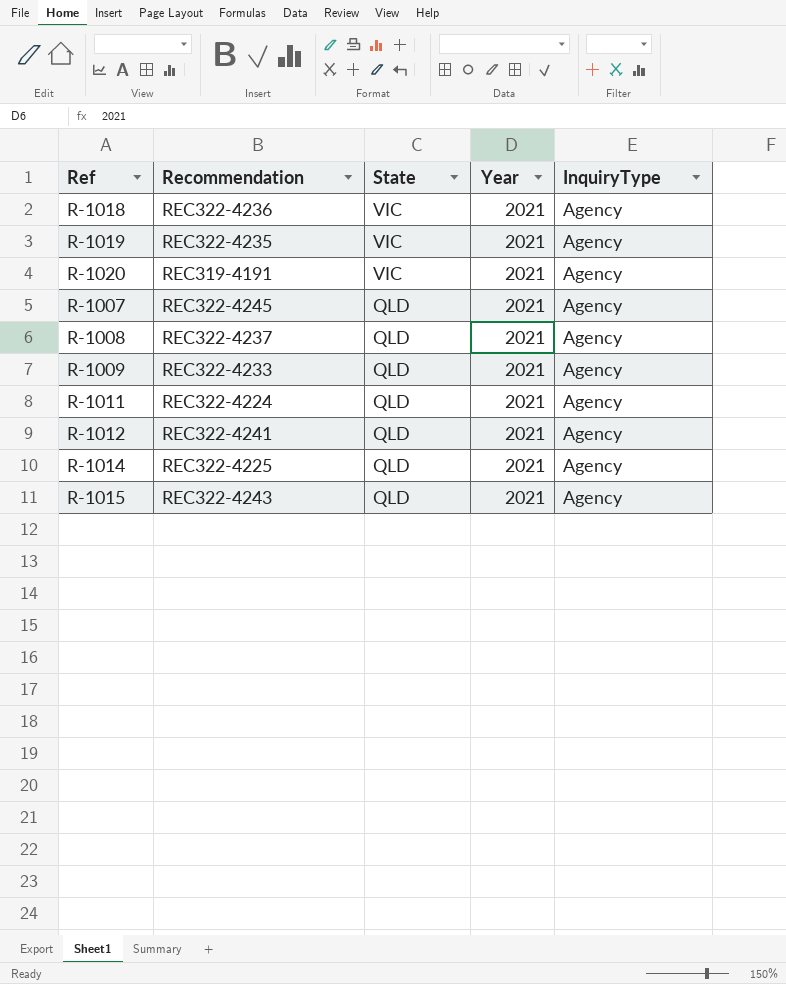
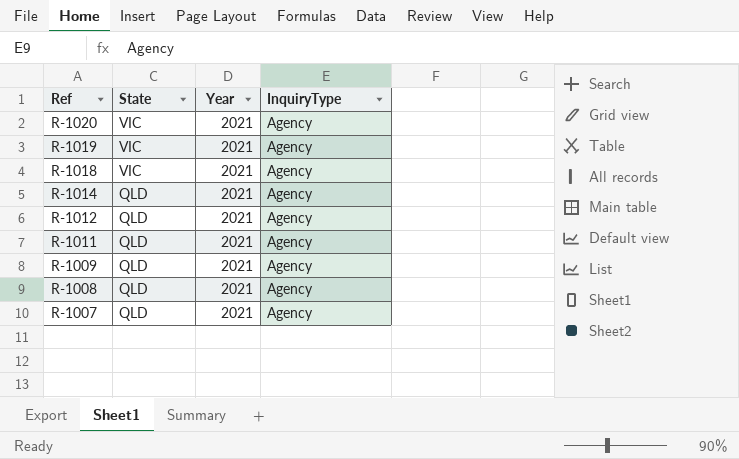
row order: State descending -> Ref descending
column Recommendation | position: 2 -> none
row R-1015: REC322-4243 | QLD | 2021 | Agency -> none

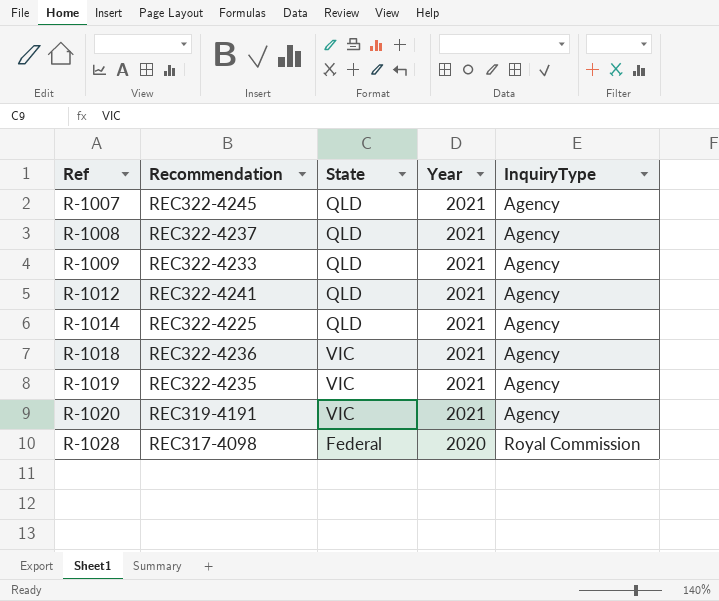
row order: Ref descending -> Ref ascending
column Recommendation | position: none -> 2
row R-1011: QLD | 2021 | Agency -> none
row R-1028: none -> REC317-4098 | Federal | 2020 | Royal Commission

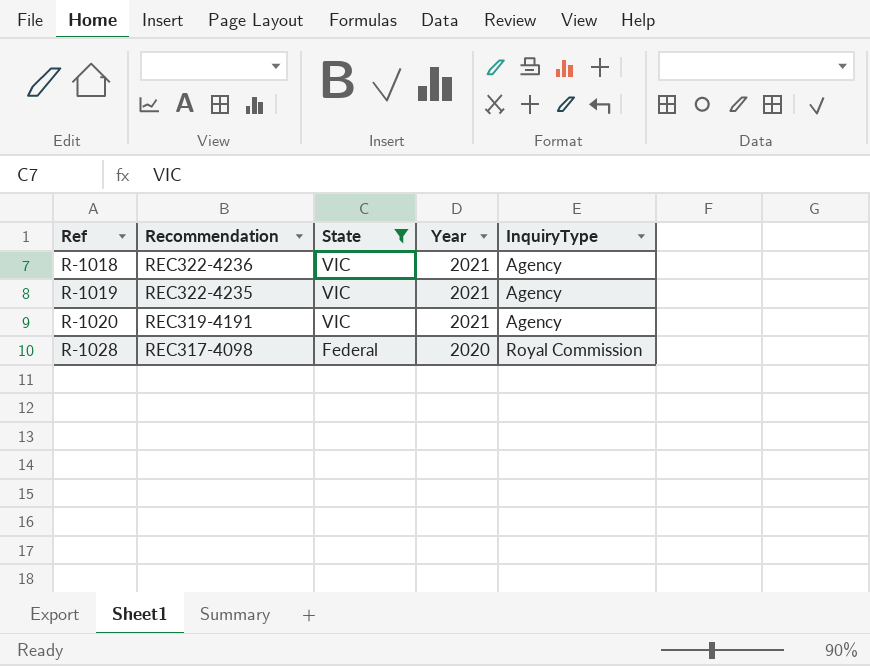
filter: none -> State != QLD

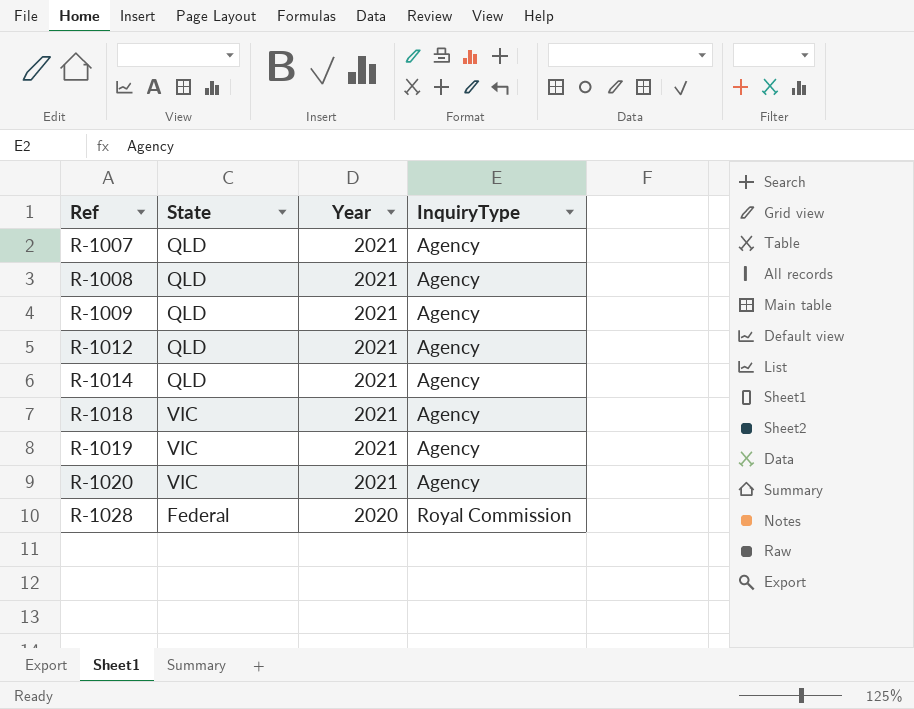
filter: State != QLD -> none
column Recommendation | position: 2 -> none

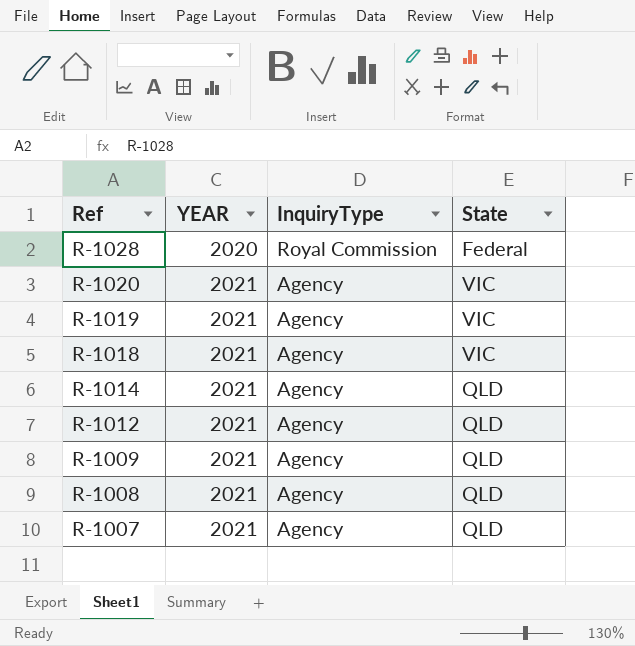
row order: Ref ascending -> Ref descending
column name: Year -> YEAR
column State | position: 2 -> 4

